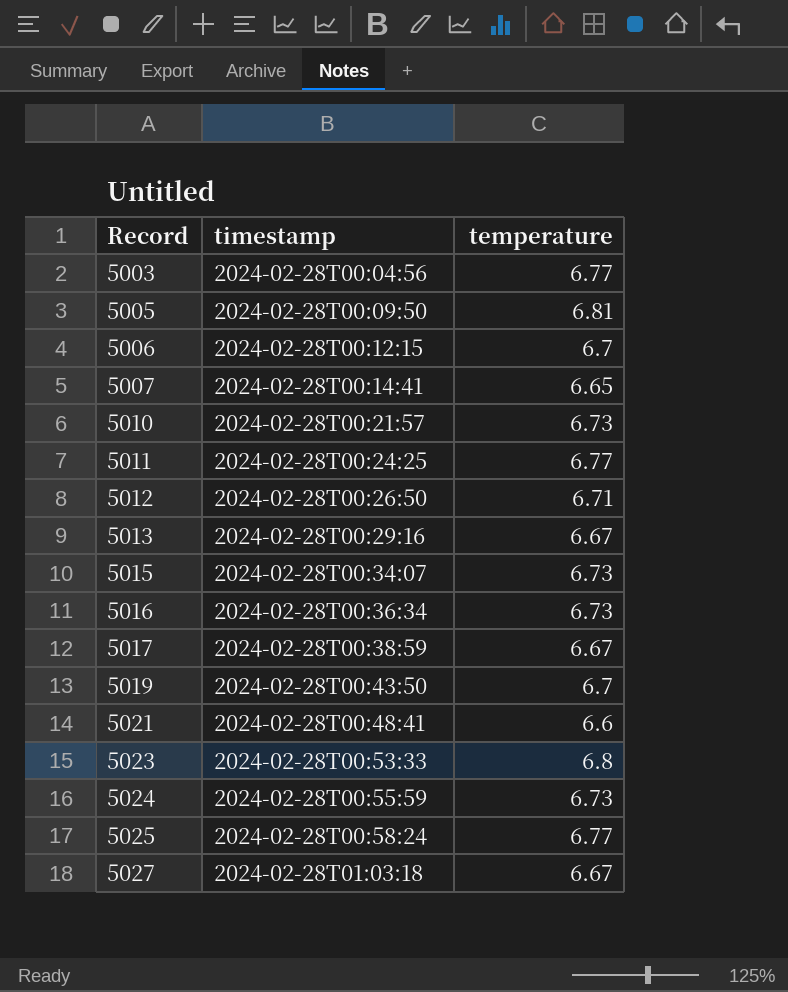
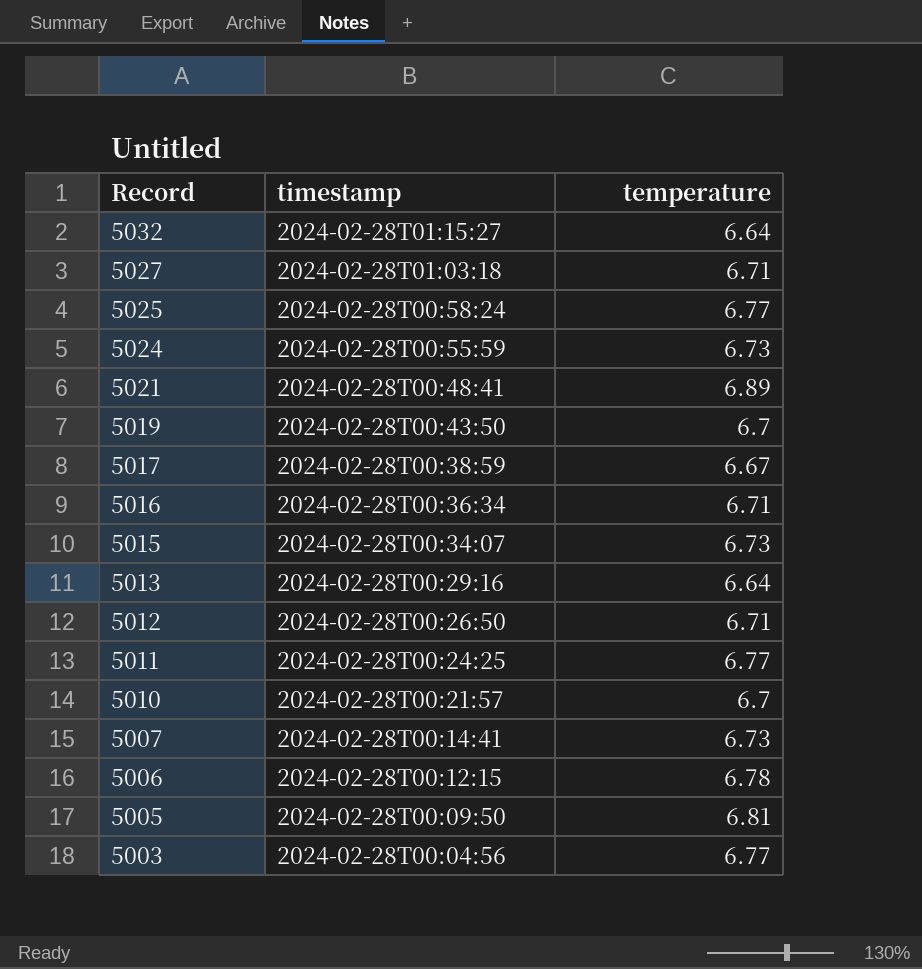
row order: Record ascending -> Record descending
row 5023: 2024-02-28T00:53:33 | 6.8 -> none
row 5032: none -> 2024-02-28T01:15:27 | 6.64
5027 | temperature: 6.67 -> 6.71
5021 | temperature: 6.6 -> 6.89
5016 | temperature: 6.73 -> 6.71
5013 | temperature: 6.67 -> 6.64
5010 | temperature: 6.73 -> 6.7
5007 | temperature: 6.65 -> 6.73
5006 | temperature: 6.7 -> 6.78

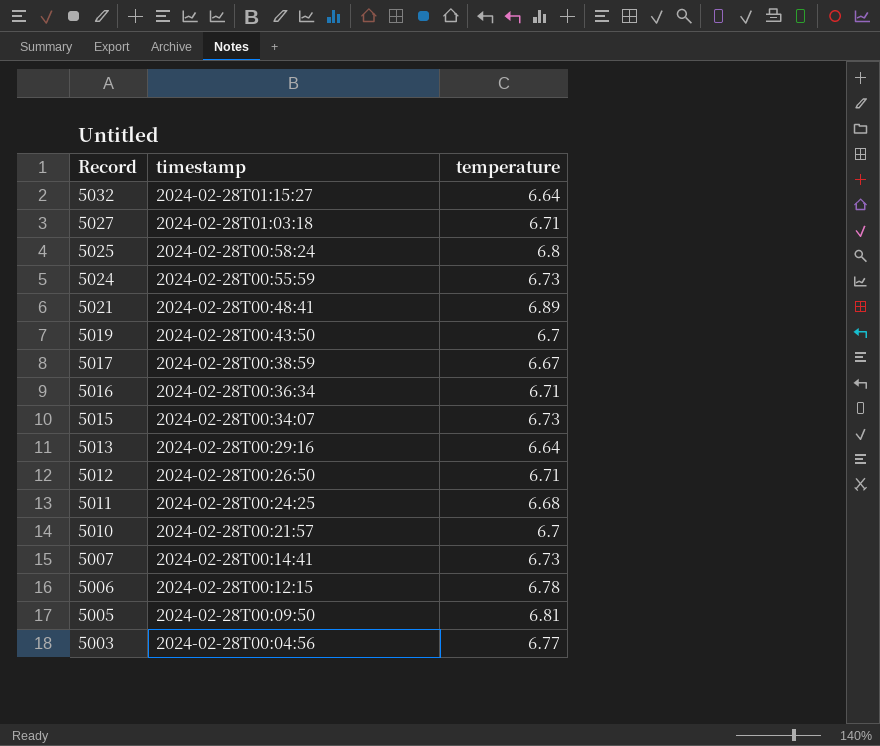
5025 | temperature: 6.77 -> 6.8
5011 | temperature: 6.77 -> 6.68

